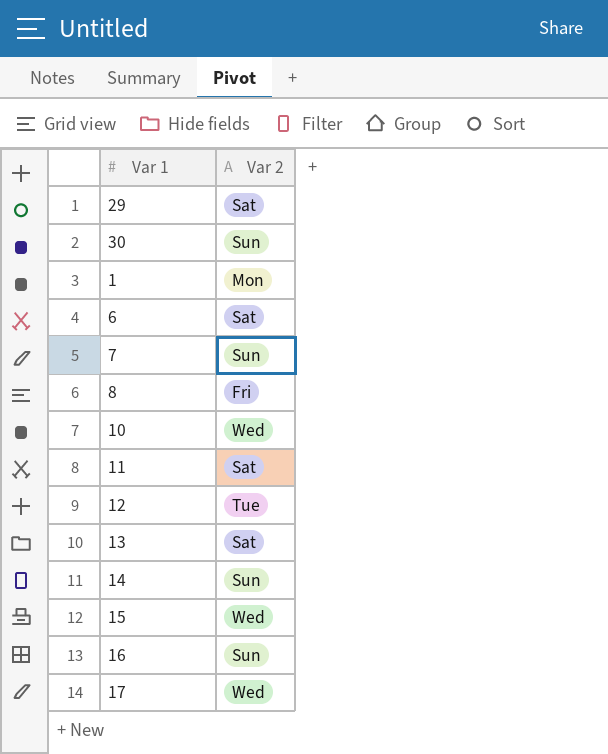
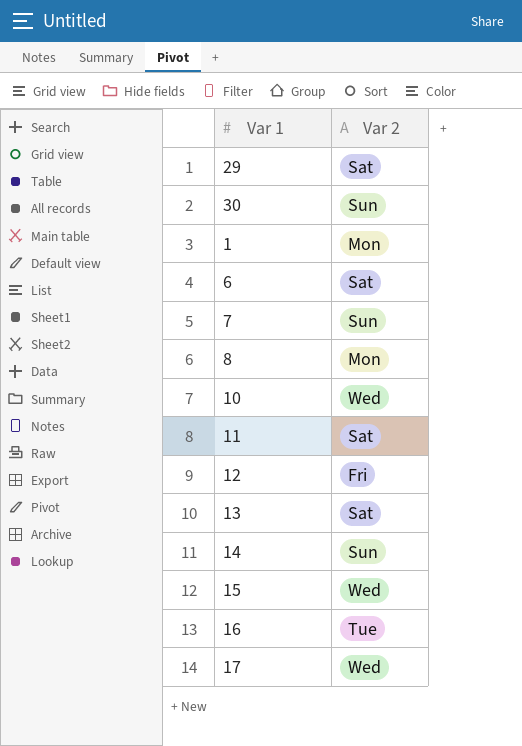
8 | Var 2: Fri -> Mon
12 | Var 2: Tue -> Fri
16 | Var 2: Sun -> Tue

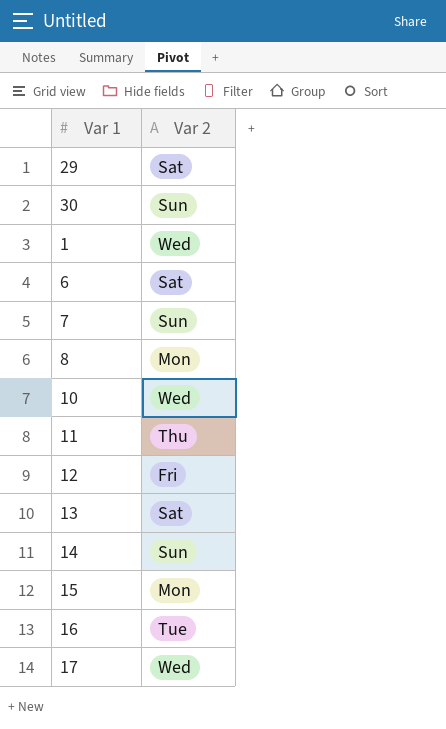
1 | Var 2: Mon -> Wed
11 | Var 2: Sat -> Thu
15 | Var 2: Wed -> Mon

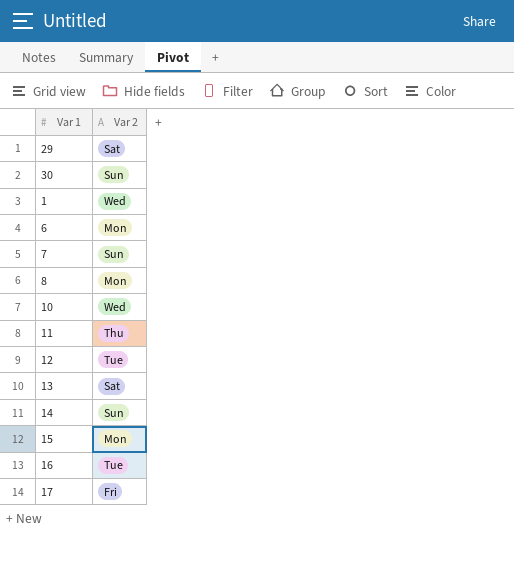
6 | Var 2: Sat -> Mon
12 | Var 2: Fri -> Tue
17 | Var 2: Wed -> Fri

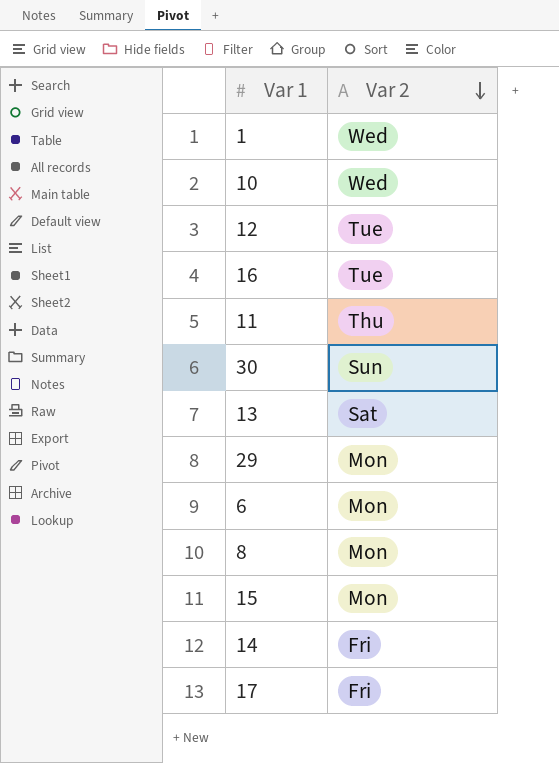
row order: none -> Var 2 descending
row 7: Sun -> none
29 | Var 2: Sat -> Mon
14 | Var 2: Sun -> Fri

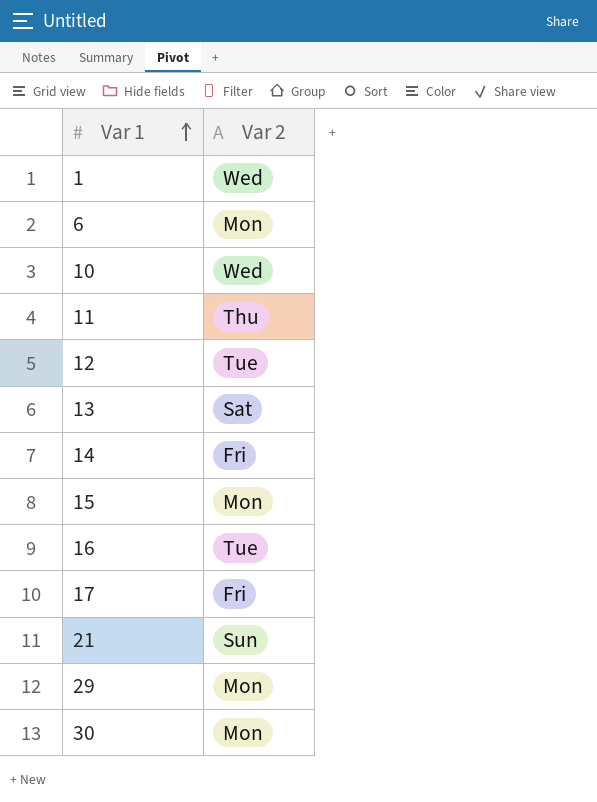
row order: Var 2 descending -> Var 1 ascending
row 8: Mon -> none
row 21: none -> Sun
30 | Var 2: Sun -> Mon

